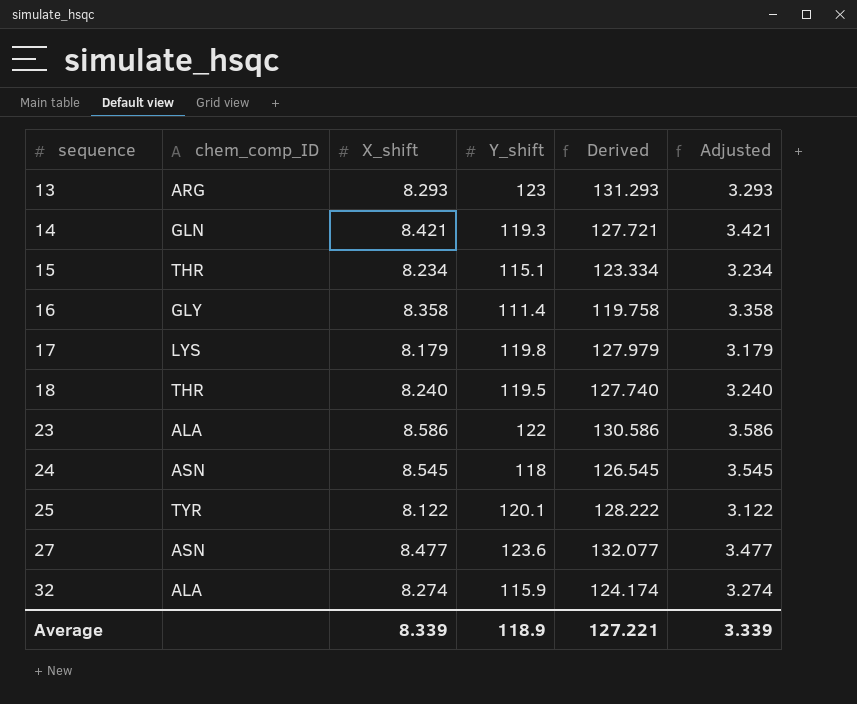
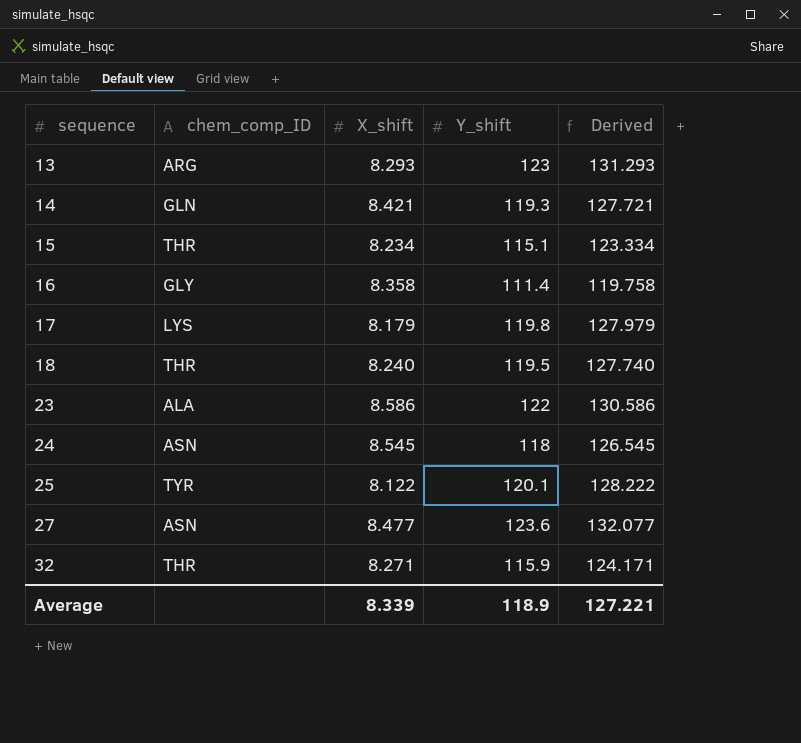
column Adjusted | formula: [X_shift] - 5 -> none
32 | chem_comp_ID: ALA -> THR
32 | X_shift: 8.274 -> 8.271
32 | Derived: 124.174 -> 124.171

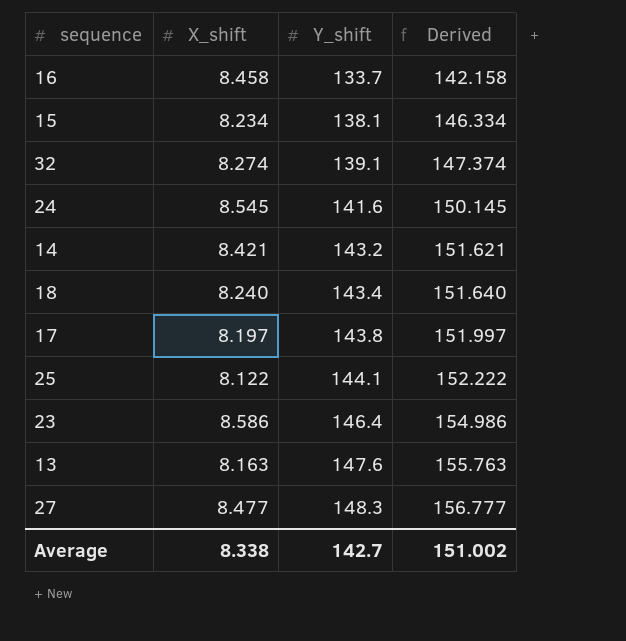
row order: sequence ascending -> Y_shift ascending
column chem_comp_ID | position: 2 -> none
16 | X_shift: 8.358 -> 8.458
16 | Y_shift: 111.4 -> 133.7
16 | Derived: 119.758 -> 142.158
15 | Y_shift: 115.1 -> 138.1
15 | Derived: 123.334 -> 146.334
32 | X_shift: 8.271 -> 8.274
32 | Y_shift: 115.9 -> 139.1
32 | Derived: 124.171 -> 147.374
24 | Y_shift: 118 -> 141.6
24 | Derived: 126.545 -> 150.145
14 | Y_shift: 119.3 -> 143.2
14 | Derived: 127.721 -> 151.621
18 | Y_shift: 119.5 -> 143.4
18 | Derived: 127.740 -> 151.640
17 | X_shift: 8.179 -> 8.197
17 | Y_shift: 119.8 -> 143.8
17 | Derived: 127.979 -> 151.997
25 | Y_shift: 120.1 -> 144.1
25 | Derived: 128.222 -> 152.222
23 | Y_shift: 122 -> 146.4
23 | Derived: 130.586 -> 154.986
13 | X_shift: 8.293 -> 8.163
13 | Y_shift: 123 -> 147.6
13 | Derived: 131.293 -> 155.763
27 | Y_shift: 123.6 -> 148.3
27 | Derived: 132.077 -> 156.777
Average | X_shift: 8.339 -> 8.338
Average | Y_shift: 118.9 -> 142.7
Average | Derived: 127.221 -> 151.002

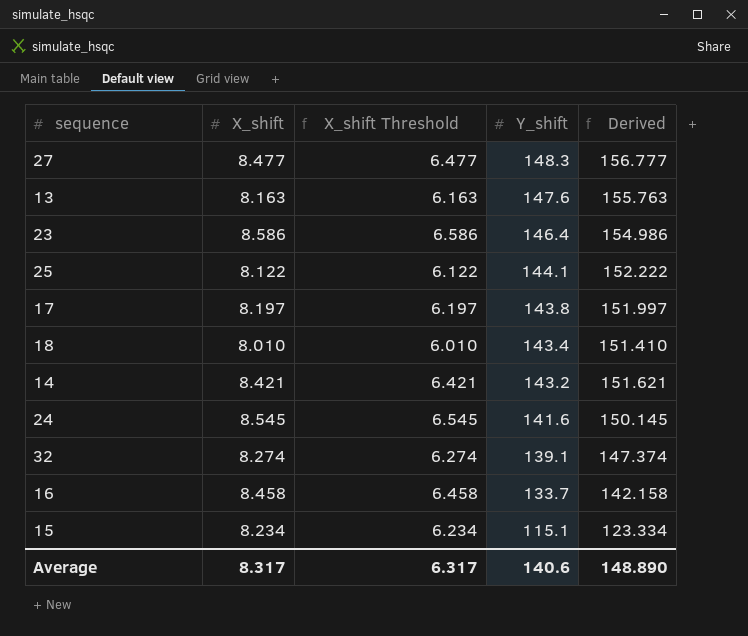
row order: Y_shift ascending -> Y_shift descending
column X_shift Threshold | formula: none -> [X_shift] - 2
18 | X_shift: 8.240 -> 8.010
18 | Derived: 151.640 -> 151.410
15 | Y_shift: 138.1 -> 115.1
15 | Derived: 146.334 -> 123.334
Average | X_shift: 8.338 -> 8.317
Average | Y_shift: 142.7 -> 140.6
Average | Derived: 151.002 -> 148.890

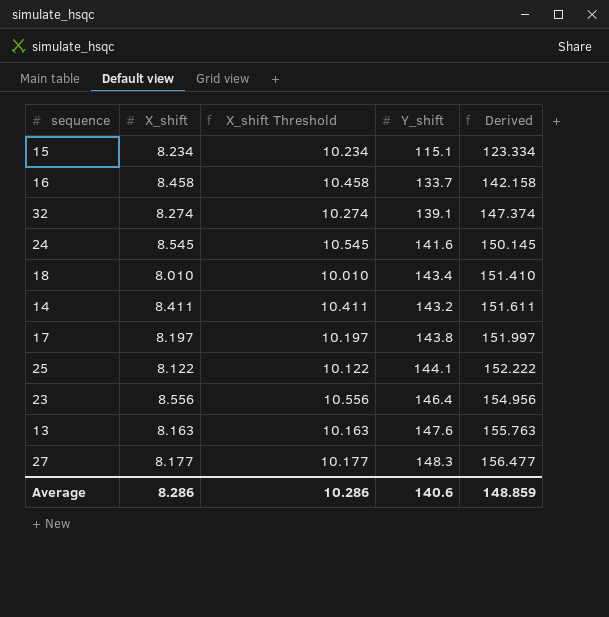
row order: Y_shift descending -> Derived ascending
column X_shift Threshold | formula: [X_shift] - 2 -> [X_shift] + 2
14 | X_shift: 8.421 -> 8.411
14 | Derived: 151.621 -> 151.611
23 | X_shift: 8.586 -> 8.556
23 | Derived: 154.986 -> 154.956
27 | X_shift: 8.477 -> 8.177
27 | Derived: 156.777 -> 156.477
Average | X_shift: 8.317 -> 8.286
Average | X_shift Threshold: 6.317 -> 10.286
Average | Derived: 148.890 -> 148.859

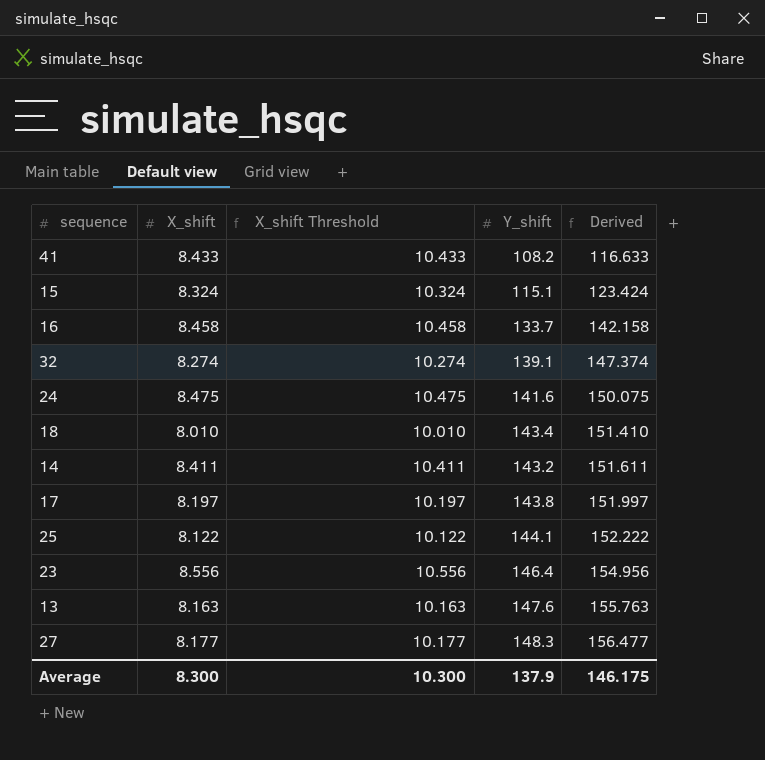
row 41: none -> 8.433 | 10.433 | 108.2 | 116.633
15 | X_shift: 8.234 -> 8.324
15 | X_shift Threshold: 10.234 -> 10.324
15 | Derived: 123.334 -> 123.424
24 | X_shift: 8.545 -> 8.475
24 | X_shift Threshold: 10.545 -> 10.475
24 | Derived: 150.145 -> 150.075
Average | X_shift: 8.286 -> 8.300
Average | X_shift Threshold: 10.286 -> 10.300
Average | Y_shift: 140.6 -> 137.9
Average | Derived: 148.859 -> 146.175

